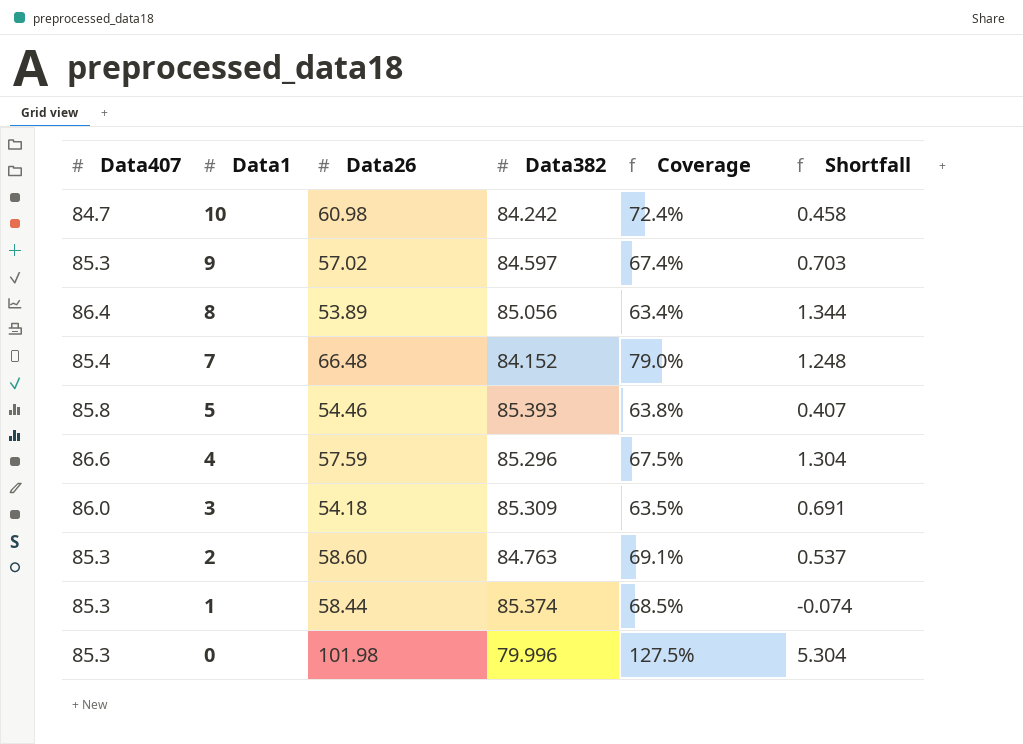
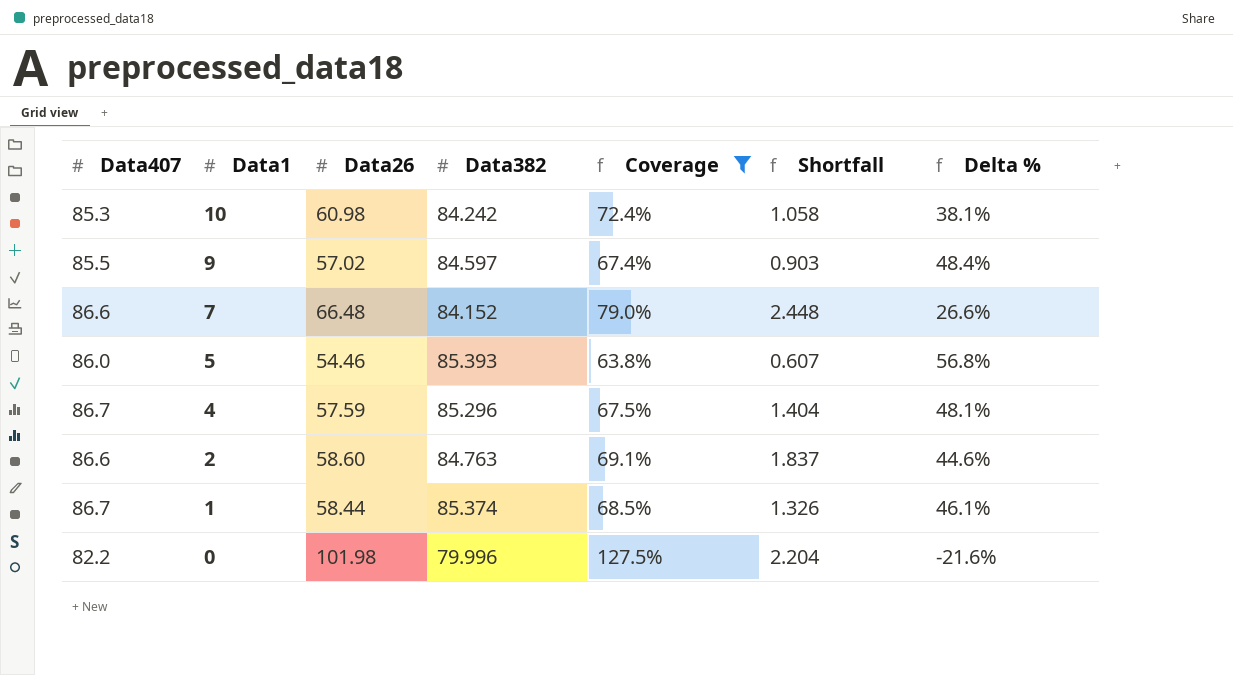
filter: none -> Coverage >= 63.8%
column Delta % | formula: none -> ([Data382] - [Data26]) / [Data26]
10 | Data407: 84.7 -> 85.3
10 | Shortfall: 0.458 -> 1.058
9 | Data407: 85.3 -> 85.5
9 | Shortfall: 0.703 -> 0.903
7 | Data407: 85.4 -> 86.6
7 | Shortfall: 1.248 -> 2.448
5 | Data407: 85.8 -> 86.0
5 | Shortfall: 0.407 -> 0.607
4 | Data407: 86.6 -> 86.7
4 | Shortfall: 1.304 -> 1.404
2 | Data407: 85.3 -> 86.6
2 | Shortfall: 0.537 -> 1.837
1 | Data407: 85.3 -> 86.7
1 | Shortfall: -0.074 -> 1.326
0 | Data407: 85.3 -> 82.2
0 | Shortfall: 5.304 -> 2.204

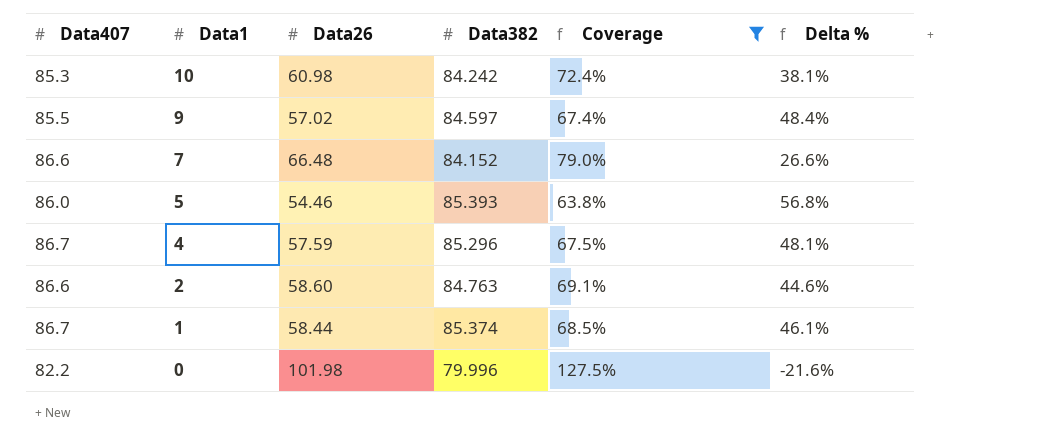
column Shortfall | formula: [Data407] - [Data382] -> none

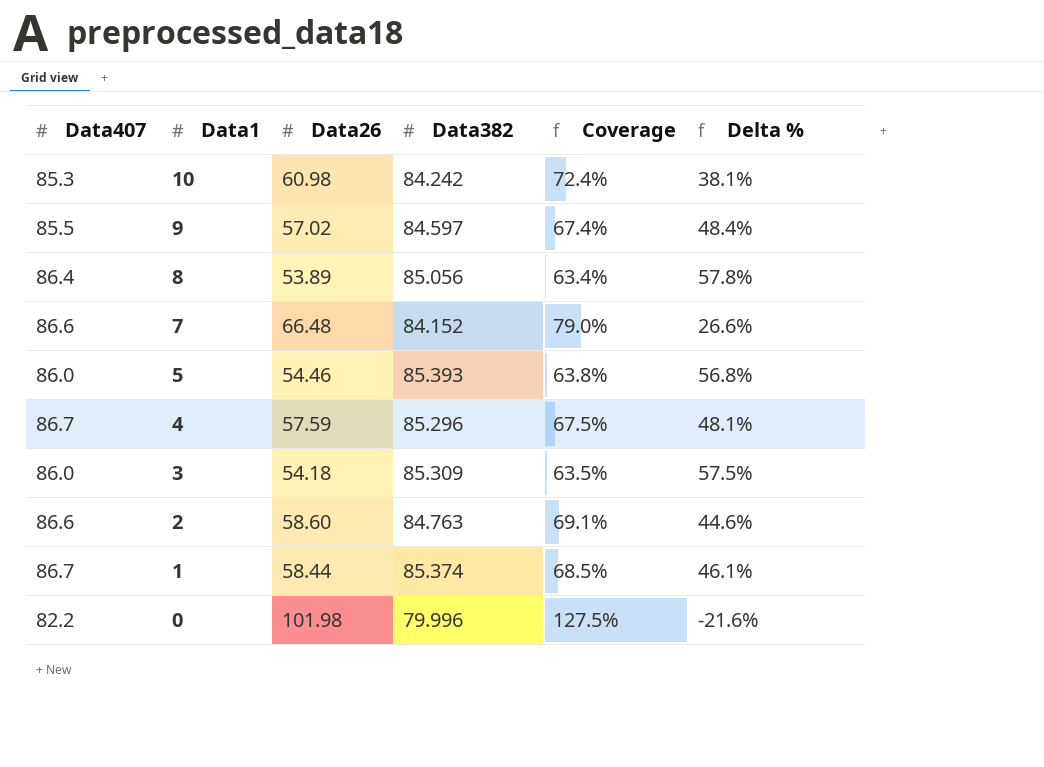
filter: Coverage >= 63.8% -> none

